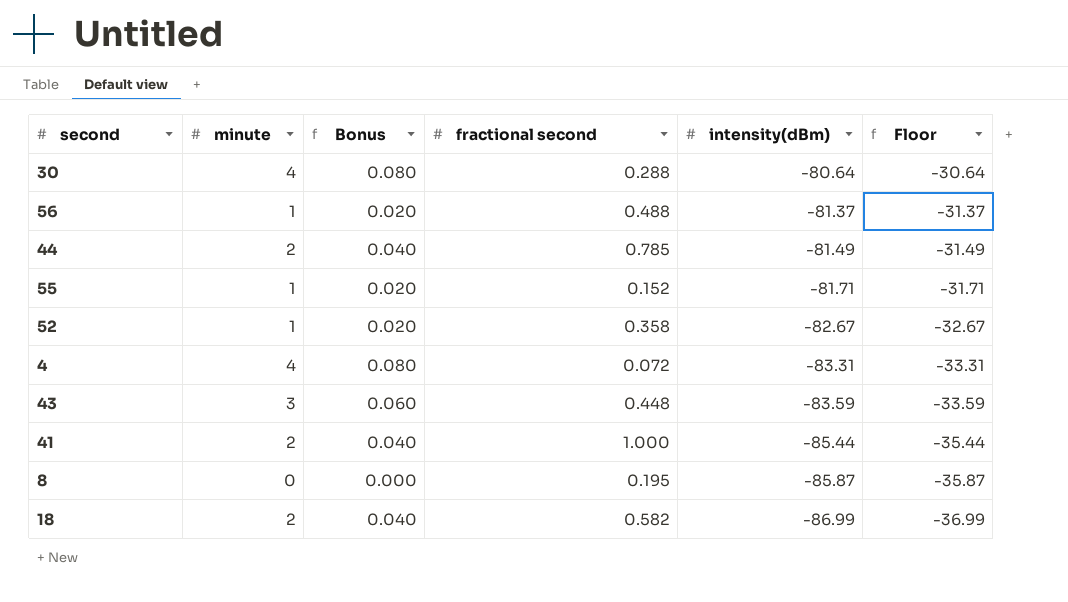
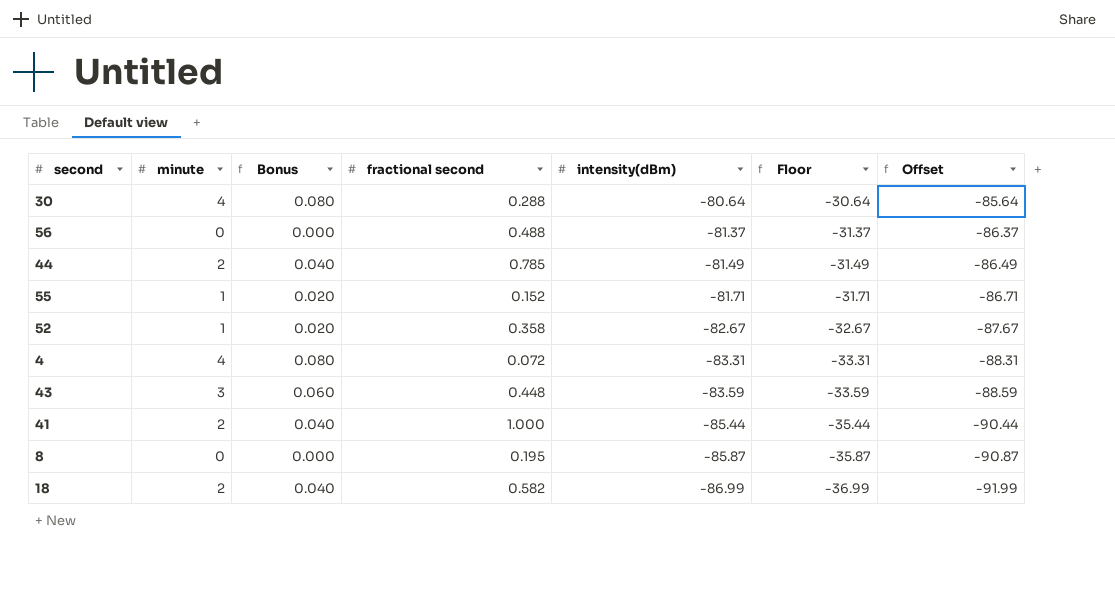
column Offset | formula: none -> [intensity(dBm)] - 5
56 | minute: 1 -> 0
56 | Bonus: 0.020 -> 0.000

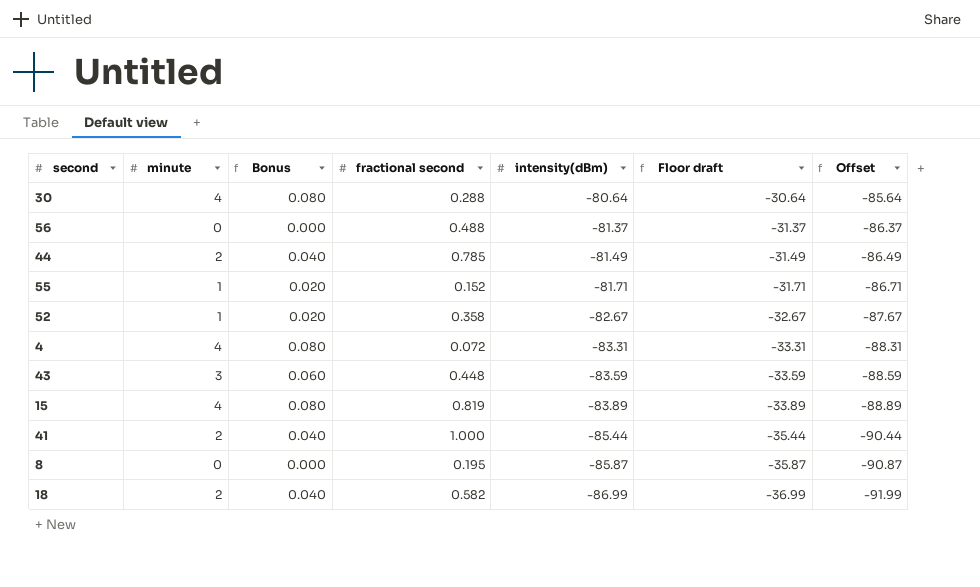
column name: Floor -> Floor draft
row 15: none -> 4 | 0.080 | 0.819 | -83.89 | -33.89 | -88.89

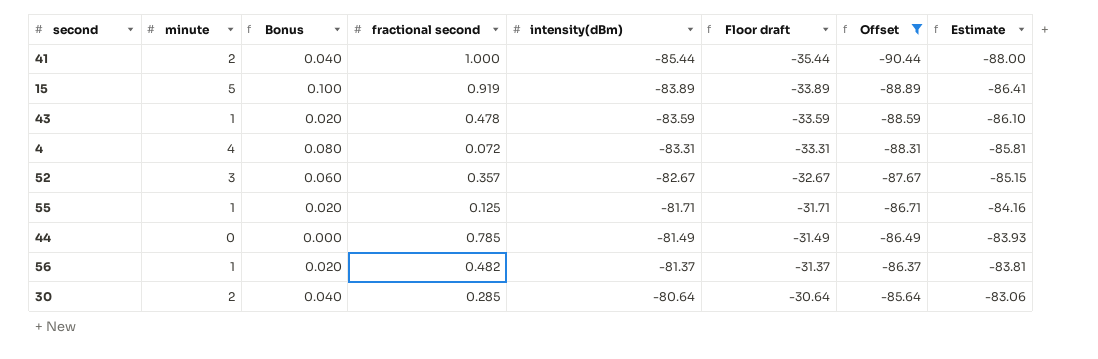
filter: none -> Offset >= -90.44
row order: intensity(dBm) descending -> intensity(dBm) ascending
column Estimate | formula: none -> [intensity(dBm)] * 1.03
15 | minute: 4 -> 5
15 | Bonus: 0.080 -> 0.100
15 | fractional second: 0.819 -> 0.919
43 | minute: 3 -> 1
43 | Bonus: 0.060 -> 0.020
43 | fractional second: 0.448 -> 0.478
52 | minute: 1 -> 3
52 | Bonus: 0.020 -> 0.060
52 | fractional second: 0.358 -> 0.357
55 | fractional second: 0.152 -> 0.125
44 | minute: 2 -> 0
44 | Bonus: 0.040 -> 0.000
56 | minute: 0 -> 1
56 | Bonus: 0.000 -> 0.020
56 | fractional second: 0.488 -> 0.482
30 | minute: 4 -> 2
30 | Bonus: 0.080 -> 0.040
30 | fractional second: 0.288 -> 0.285

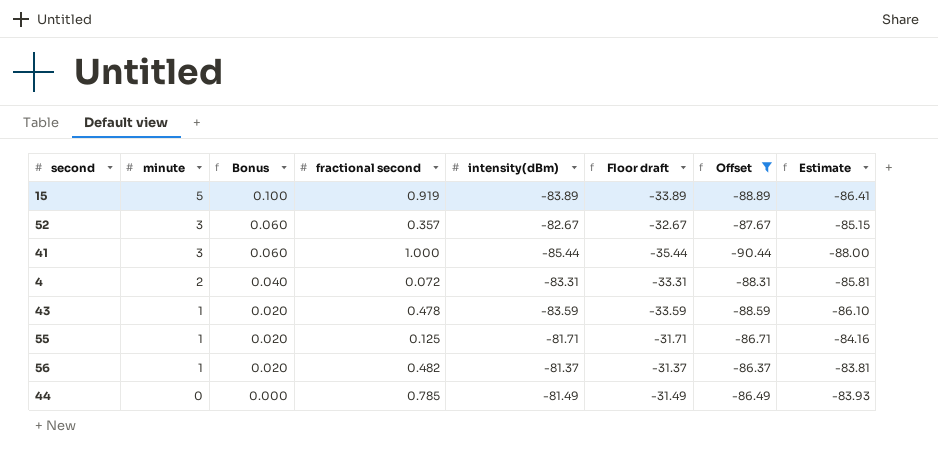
row order: intensity(dBm) ascending -> minute descending
row 30: 2 | 0.040 | 0.285 | -80.64 | -30.64 | -85.64 | -83.06 -> none
41 | minute: 2 -> 3
41 | Bonus: 0.040 -> 0.060
4 | minute: 4 -> 2
4 | Bonus: 0.080 -> 0.040

